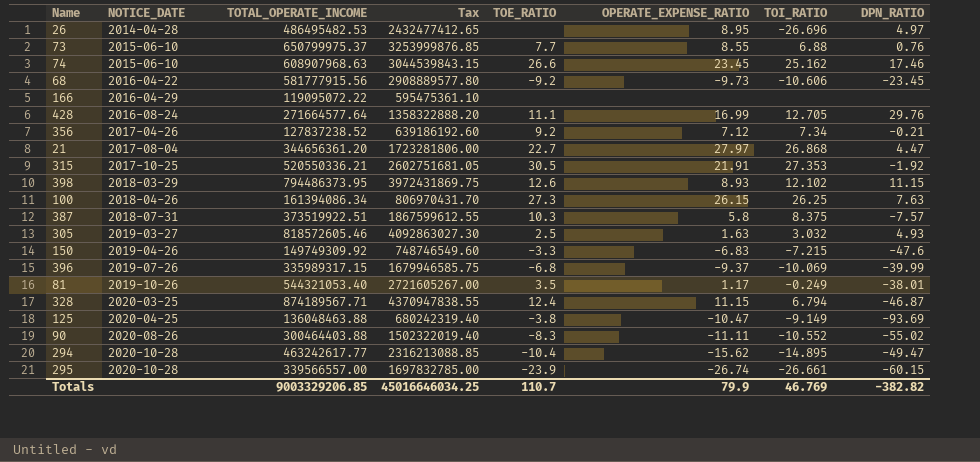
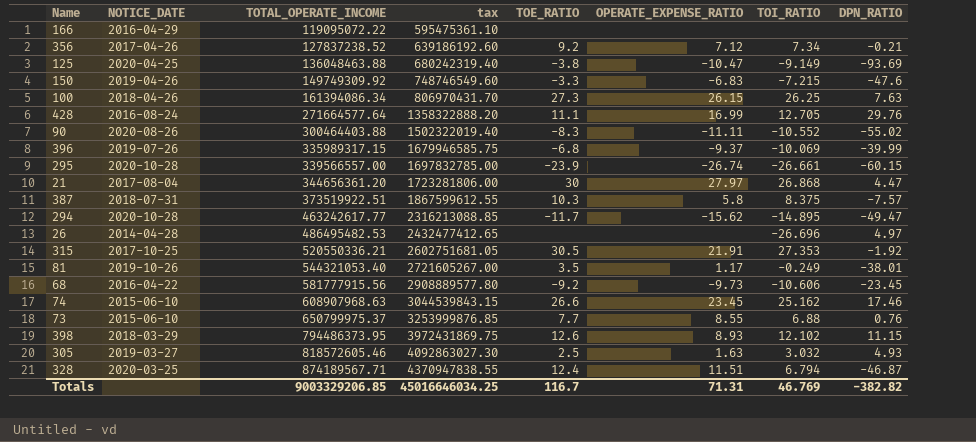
row order: NOTICE_DATE ascending -> TOTAL_OPERATE_INCOME ascending
column name: Tax -> tax
21 | TOE_RATIO: 22.7 -> 30
294 | TOE_RATIO: -10.4 -> -11.7
26 | OPERATE_EXPENSE_RATIO: 8.95 -> none
328 | OPERATE_EXPENSE_RATIO: 11.15 -> 11.51
Totals | TOE_RATIO: 110.7 -> 116.7
Totals | OPERATE_EXPENSE_RATIO: 79.9 -> 71.31

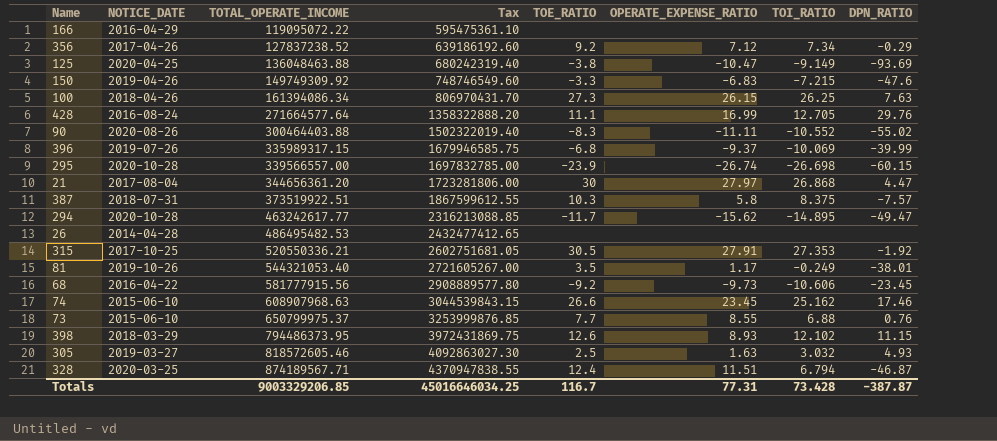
column name: tax -> Tax
356 | DPN_RATIO: -0.21 -> -0.29
295 | TOI_RATIO: -26.661 -> -26.698
26 | TOI_RATIO: -26.696 -> none
26 | DPN_RATIO: 4.97 -> none
315 | OPERATE_EXPENSE_RATIO: 21.91 -> 27.91
Totals | OPERATE_EXPENSE_RATIO: 71.31 -> 77.31
Totals | TOI_RATIO: 46.769 -> 73.428
Totals | DPN_RATIO: -382.82 -> -387.87

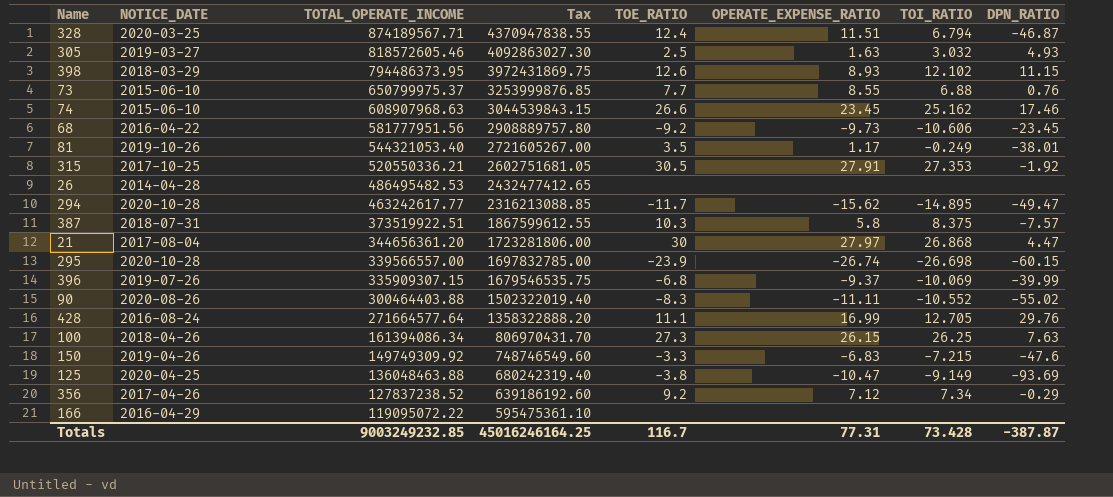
row order: TOTAL_OPERATE_INCOME ascending -> TOTAL_OPERATE_INCOME descending
68 | TOTAL_OPERATE_INCOME: 581777915.56 -> 581777951.56
68 | Tax: 2908889577.80 -> 2908889757.80
396 | TOTAL_OPERATE_INCOME: 335989317.15 -> 335909307.15
396 | Tax: 1679946585.75 -> 1679546535.75
Totals | TOTAL_OPERATE_INCOME: 9003329206.85 -> 9003249232.85
Totals | Tax: 45016646034.25 -> 45016246164.25

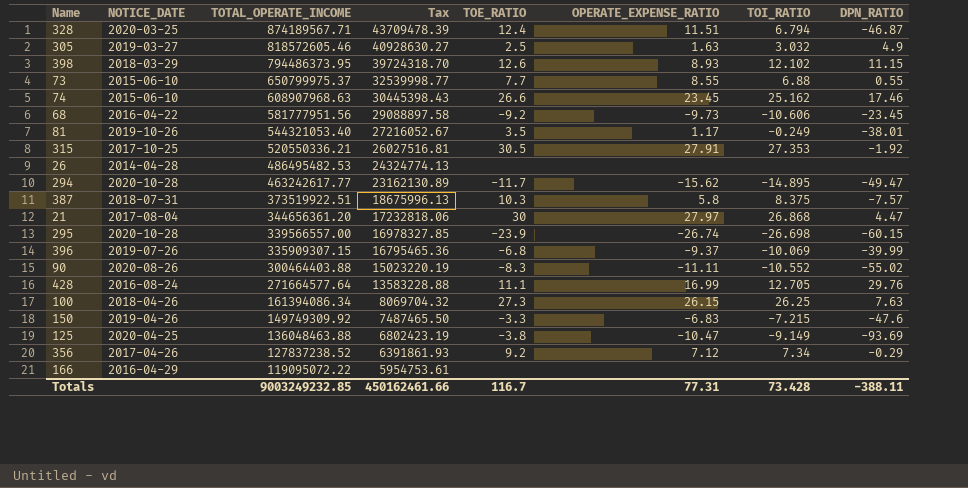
column Tax | formula: [TOTAL_OPERATE_INCOME] * 5 -> [TOTAL_OPERATE_INCOME] * 0.05
305 | DPN_RATIO: 4.93 -> 4.9
73 | DPN_RATIO: 0.76 -> 0.55
Totals | Tax: 45016246164.25 -> 450162461.66
Totals | DPN_RATIO: -387.87 -> -388.11

